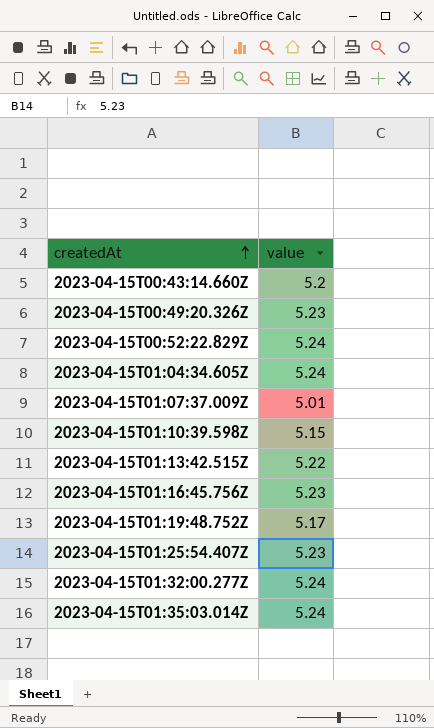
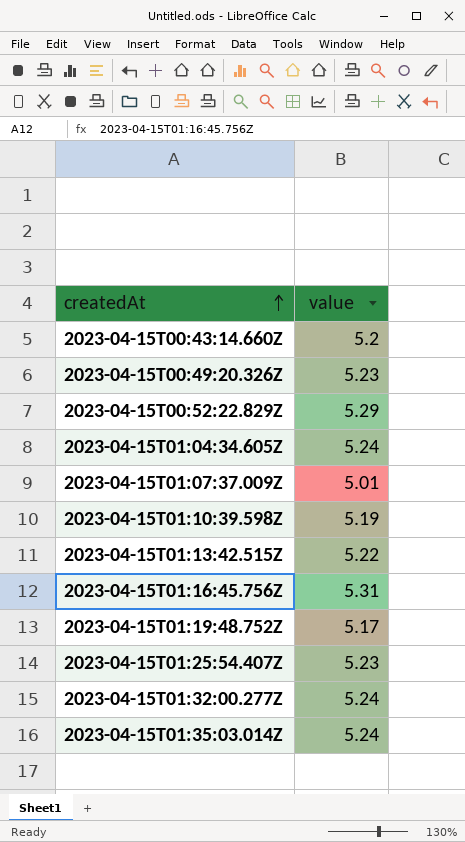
2023-04-15T00:52:22.829Z | value: 5.24 -> 5.29
2023-04-15T01:10:39.598Z | value: 5.15 -> 5.19
2023-04-15T01:16:45.756Z | value: 5.23 -> 5.31

